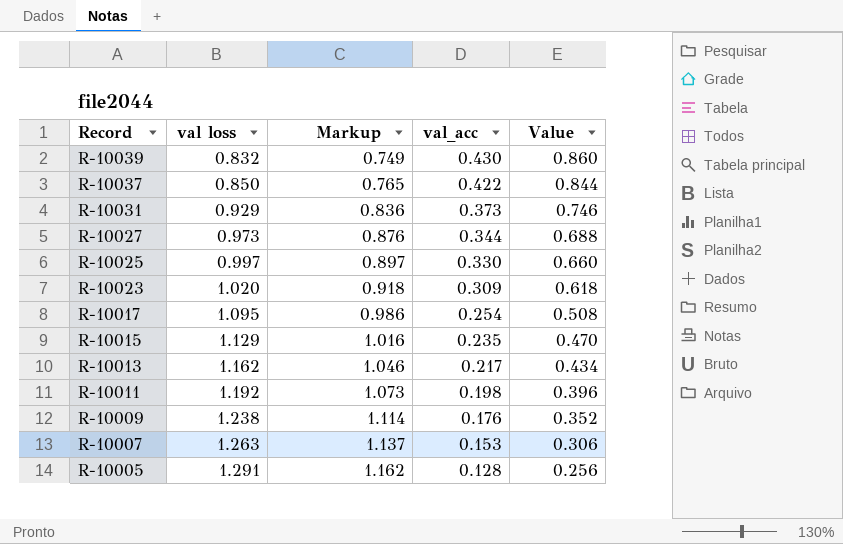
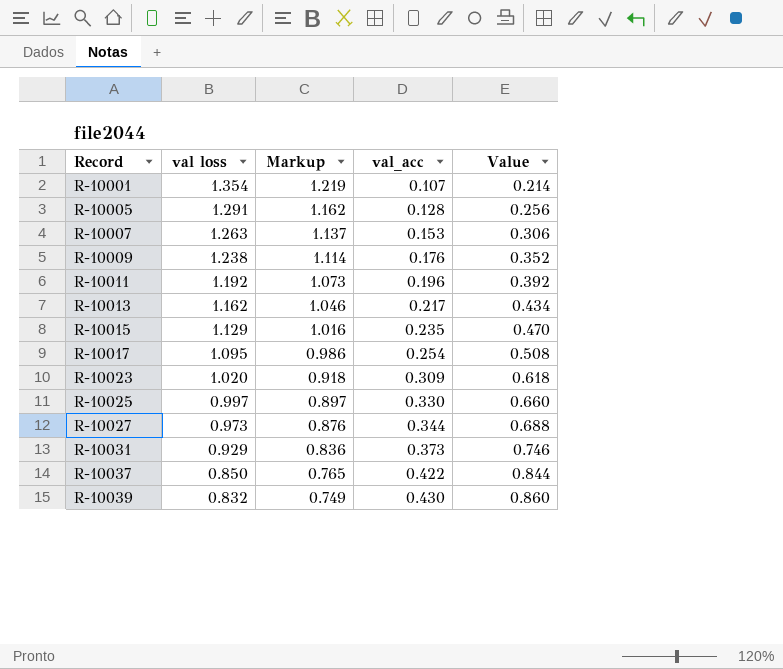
row order: Record descending -> Record ascending
row R-10001: none -> 1.354 | 1.219 | 0.107 | 0.214
R-10011 | val_acc: 0.198 -> 0.196
R-10011 | Value: 0.396 -> 0.392

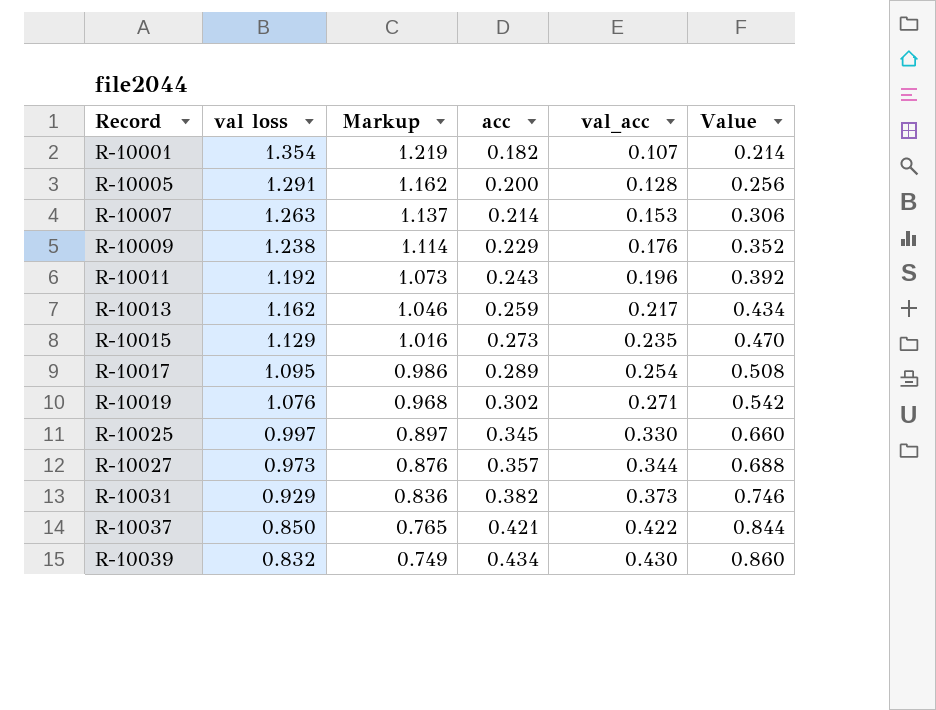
column acc | position: none -> 4
row R-10023: 1.020 | 0.918 | 0.309 | 0.618 -> none
row R-10019: none -> 1.076 | 0.968 | 0.302 | 0.271 | 0.542

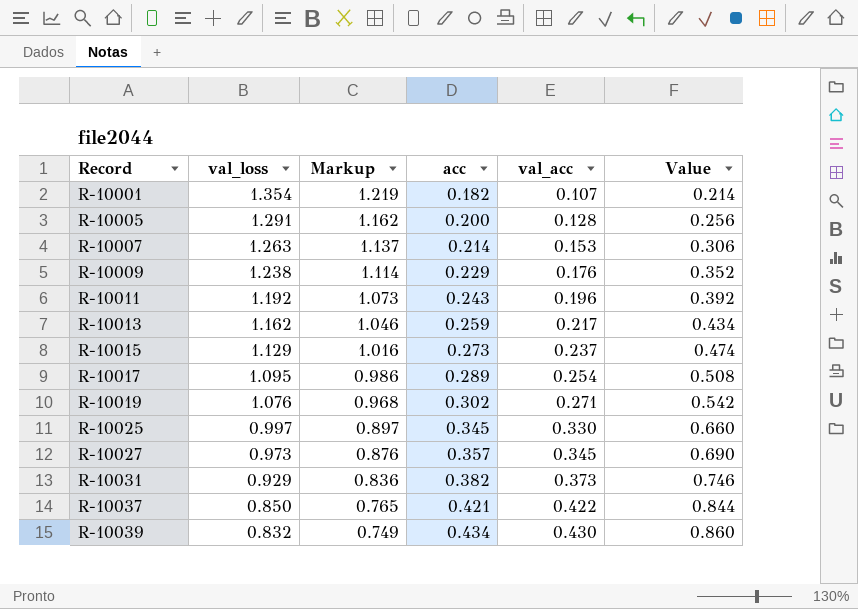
column name: val loss -> val_loss
R-10015 | val_acc: 0.235 -> 0.237
R-10015 | Value: 0.470 -> 0.474
R-10027 | val_acc: 0.344 -> 0.345
R-10027 | Value: 0.688 -> 0.690

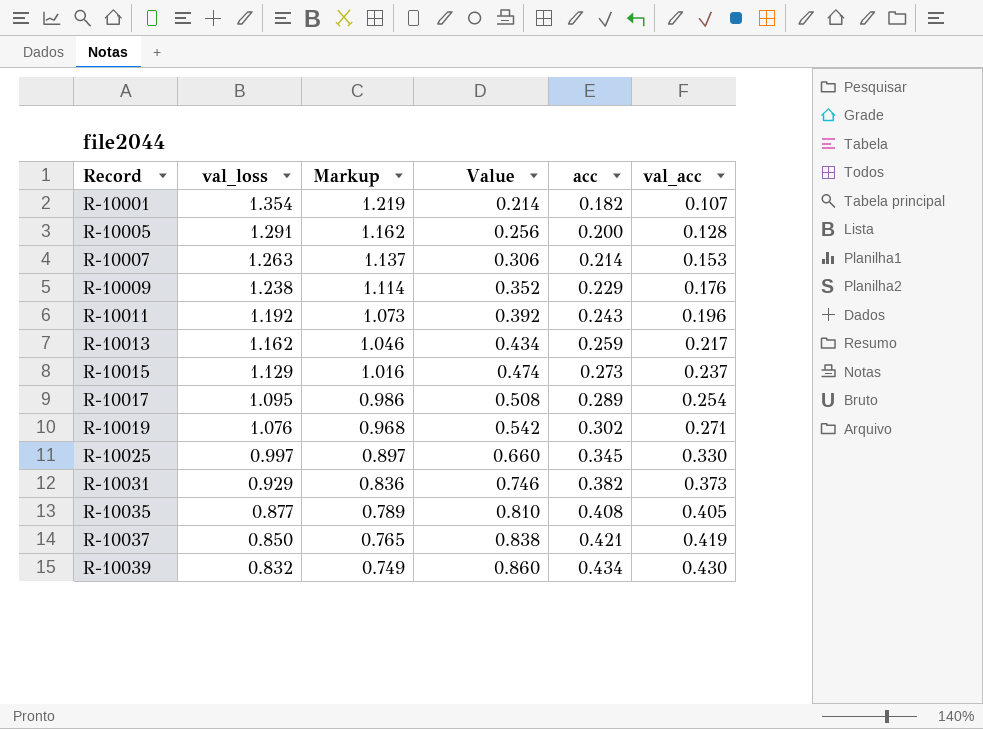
column Value | position: 6 -> 4
row R-10027: 0.973 | 0.876 | 0.357 | 0.345 | 0.690 -> none
row R-10035: none -> 0.877 | 0.789 | 0.810 | 0.408 | 0.405
R-10037 | Value: 0.844 -> 0.838
R-10037 | val_acc: 0.422 -> 0.419

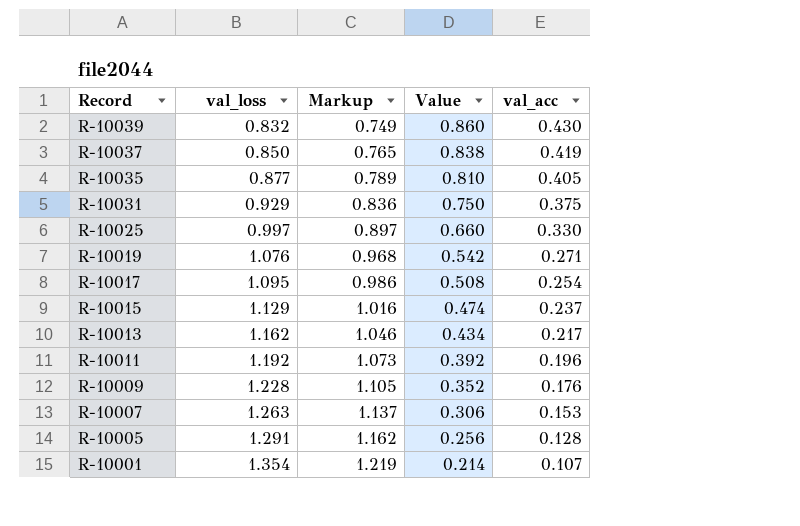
row order: Record ascending -> Record descending
column acc | position: 5 -> none
R-10031 | Value: 0.746 -> 0.750
R-10031 | val_acc: 0.373 -> 0.375
R-10009 | val_loss: 1.238 -> 1.228
R-10009 | Markup: 1.114 -> 1.105

